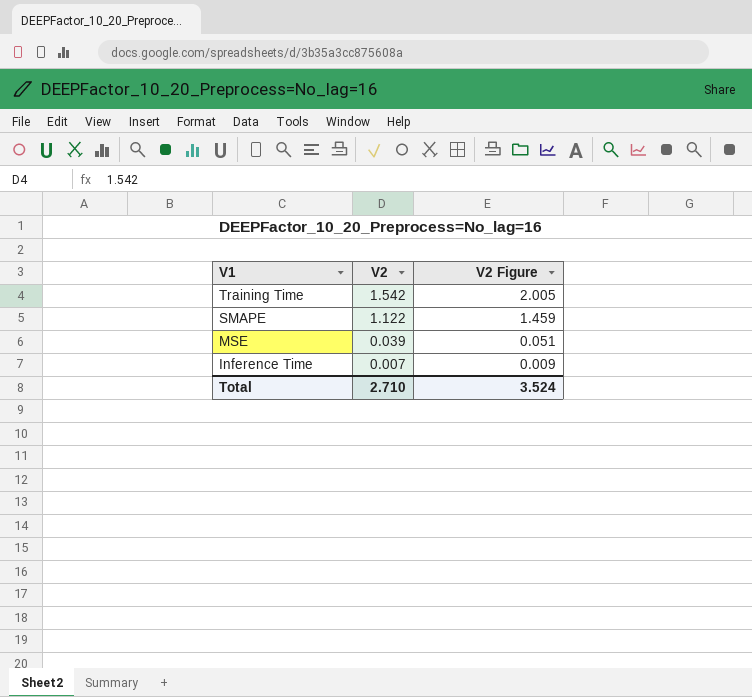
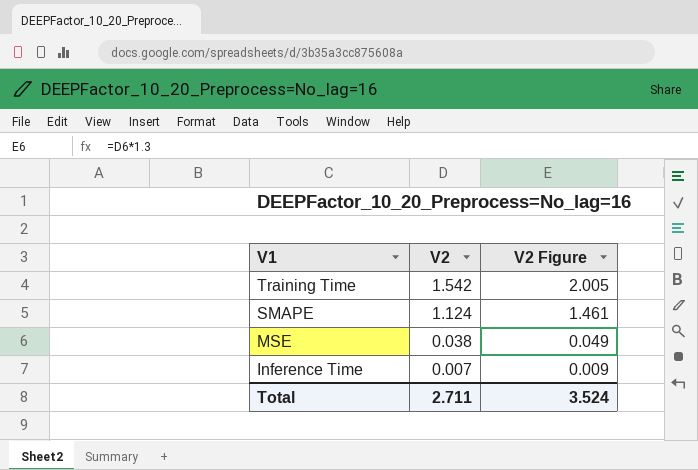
SMAPE | V2: 1.122 -> 1.124
SMAPE | V2 Figure: 1.459 -> 1.461
MSE | V2: 0.039 -> 0.038
MSE | V2 Figure: 0.051 -> 0.049
Total | V2: 2.710 -> 2.711

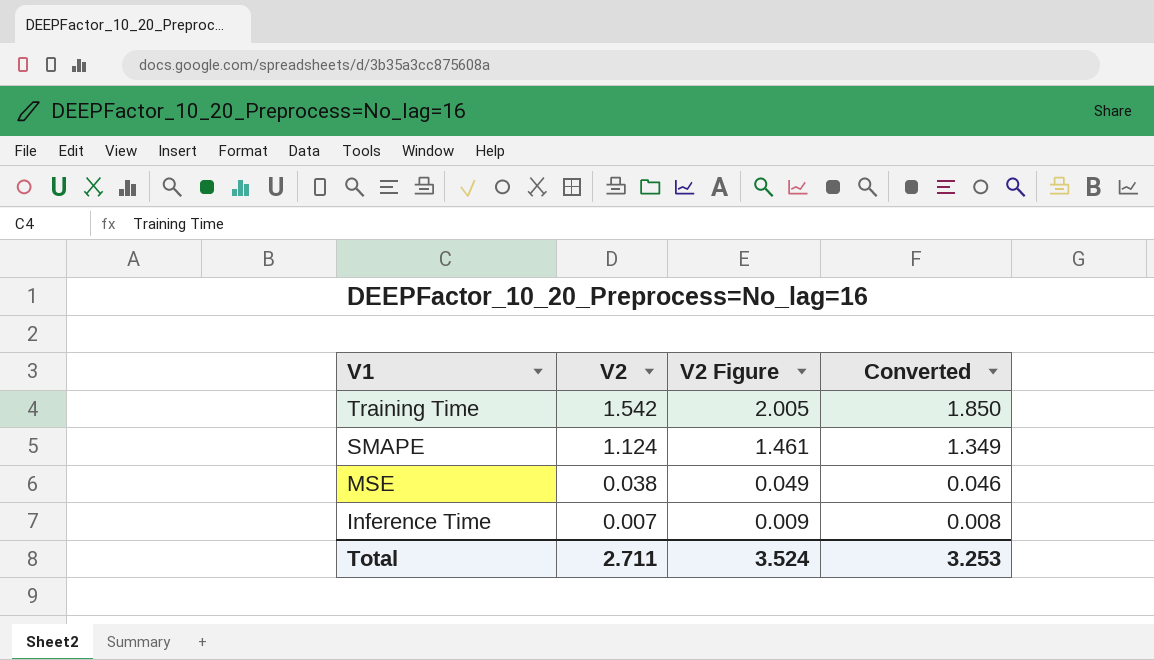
column Converted | formula: none -> [V2] * 1.2

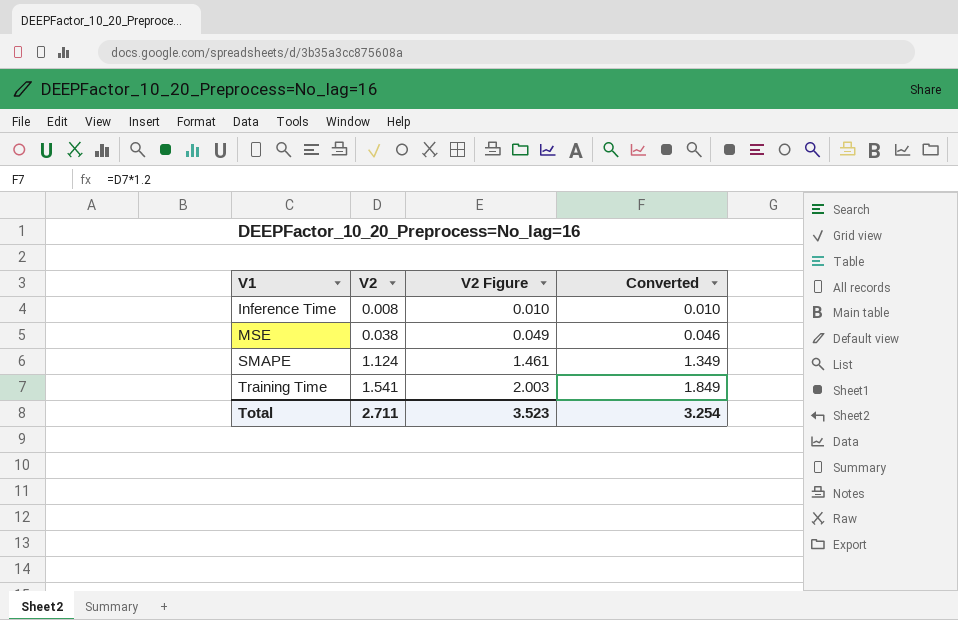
row order: V1 descending -> V1 ascending
Inference Time | V2: 0.007 -> 0.008
Inference Time | V2 Figure: 0.009 -> 0.010
Inference Time | Converted: 0.008 -> 0.010
Training Time | V2: 1.542 -> 1.541
Training Time | V2 Figure: 2.005 -> 2.003
Training Time | Converted: 1.850 -> 1.849
Total | V2 Figure: 3.524 -> 3.523
Total | Converted: 3.253 -> 3.254

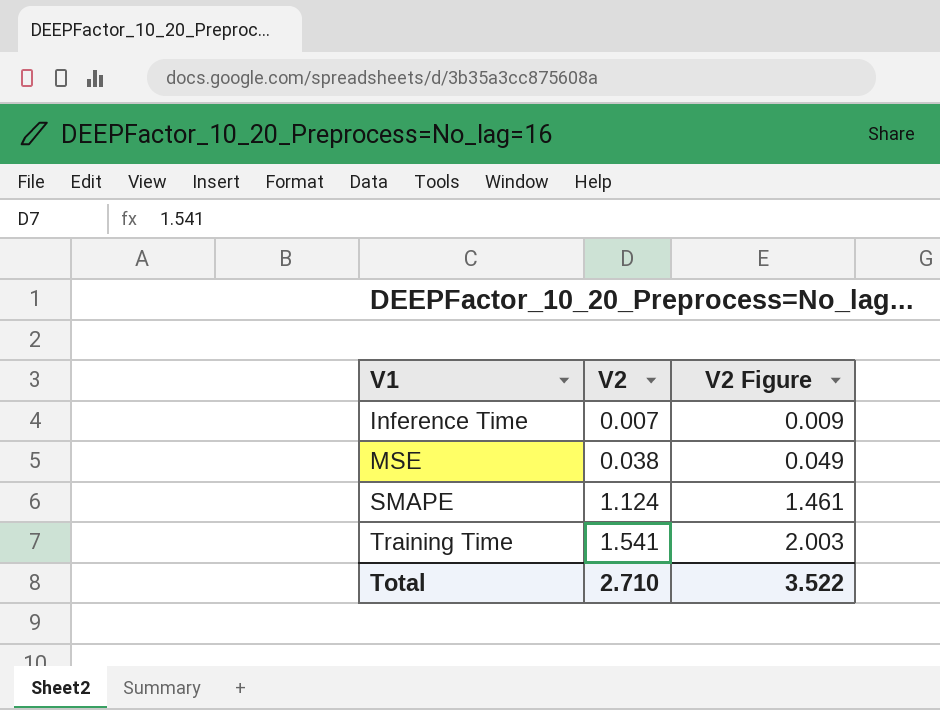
column Converted | formula: [V2] * 1.2 -> none
Inference Time | V2: 0.008 -> 0.007
Inference Time | V2 Figure: 0.010 -> 0.009
Total | V2: 2.711 -> 2.710
Total | V2 Figure: 3.523 -> 3.522

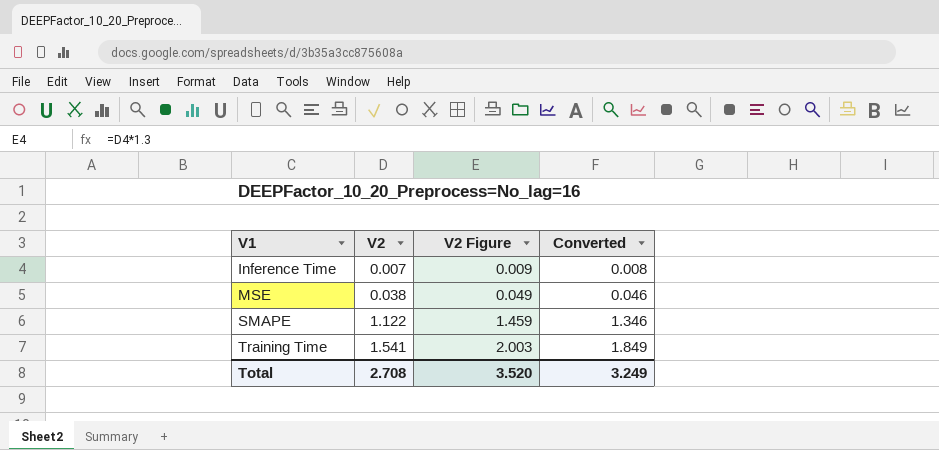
column Converted | formula: none -> [V2] * 1.2
SMAPE | V2: 1.124 -> 1.122
SMAPE | V2 Figure: 1.461 -> 1.459
Total | V2: 2.710 -> 2.708
Total | V2 Figure: 3.522 -> 3.520

